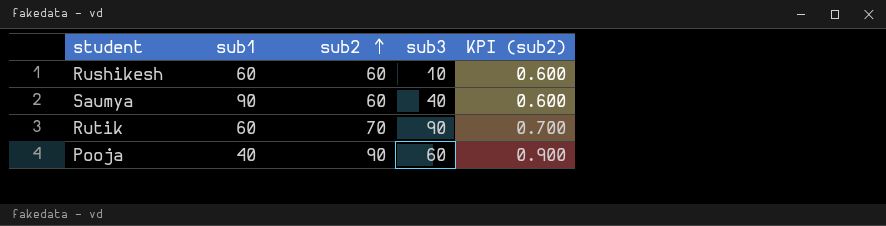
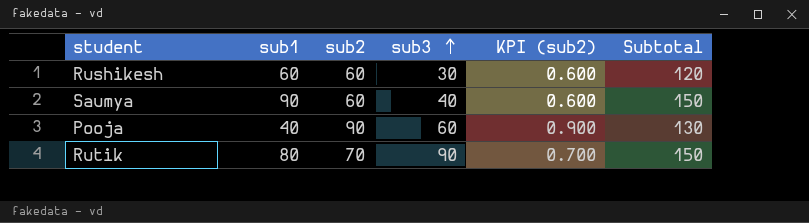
row order: sub2 ascending -> sub3 ascending
column Subtotal | formula: none -> [sub1] + [sub2]
Rushikesh | sub3: 10 -> 30
Rutik | sub1: 60 -> 80

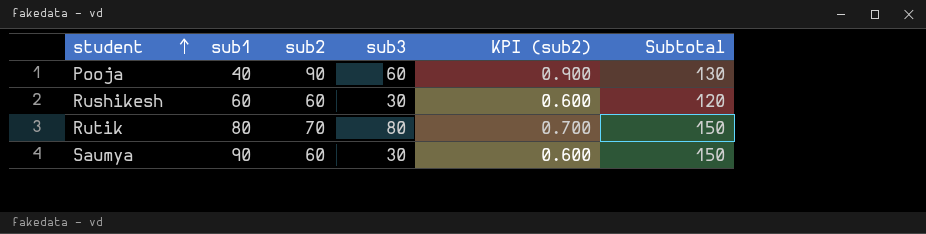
row order: sub3 ascending -> student ascending
Rutik | sub3: 90 -> 80
Saumya | sub3: 40 -> 30

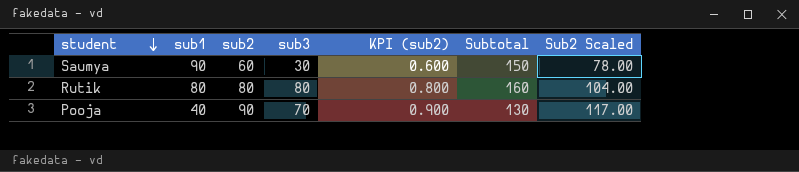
row order: student ascending -> student descending
column Sub2 Scaled | formula: none -> [sub2] * 1.3
row Rushikesh: 60 | 60 | 30 | 0.600 | 120 -> none
Rutik | sub2: 70 -> 80
Rutik | KPI (sub2): 0.700 -> 0.800
Rutik | Subtotal: 150 -> 160
Pooja | sub3: 60 -> 70

